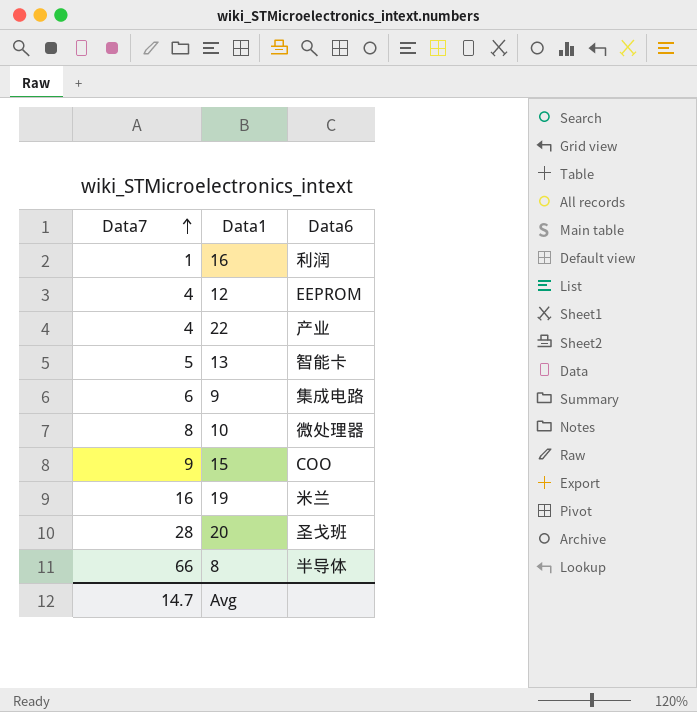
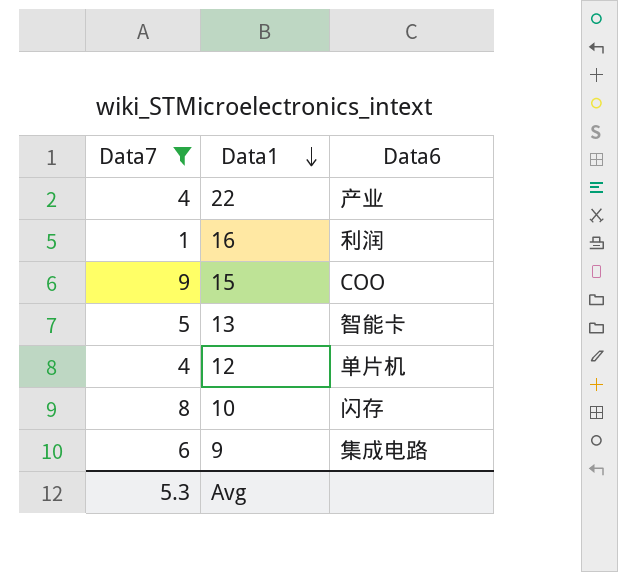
filter: none -> Data7 <= 9
row order: Data7 ascending -> Data1 descending
12 | Data6: EEPROM -> 单片机
10 | Data6: 微处理器 -> 闪存
Avg | Data7: 14.7 -> 5.3

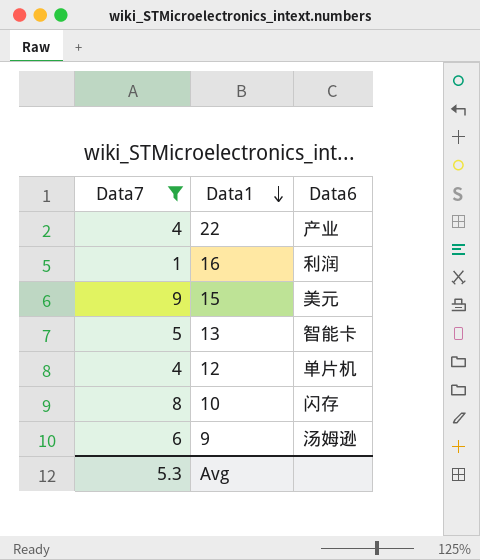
15 | Data6: COO -> 美元
9 | Data6: 集成电路 -> 汤姆逊

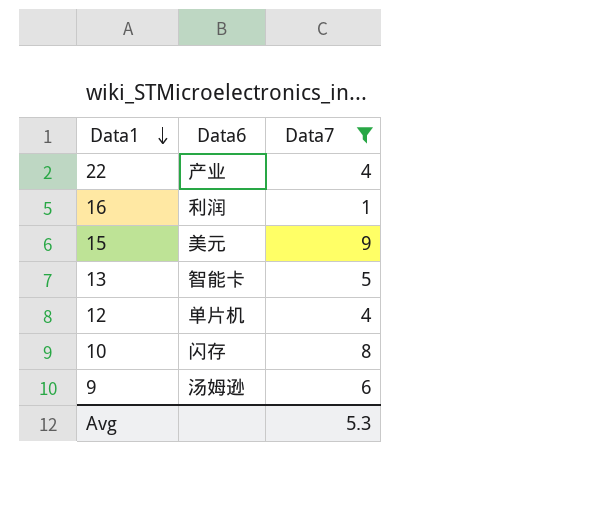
column Data7 | position: 1 -> 3

